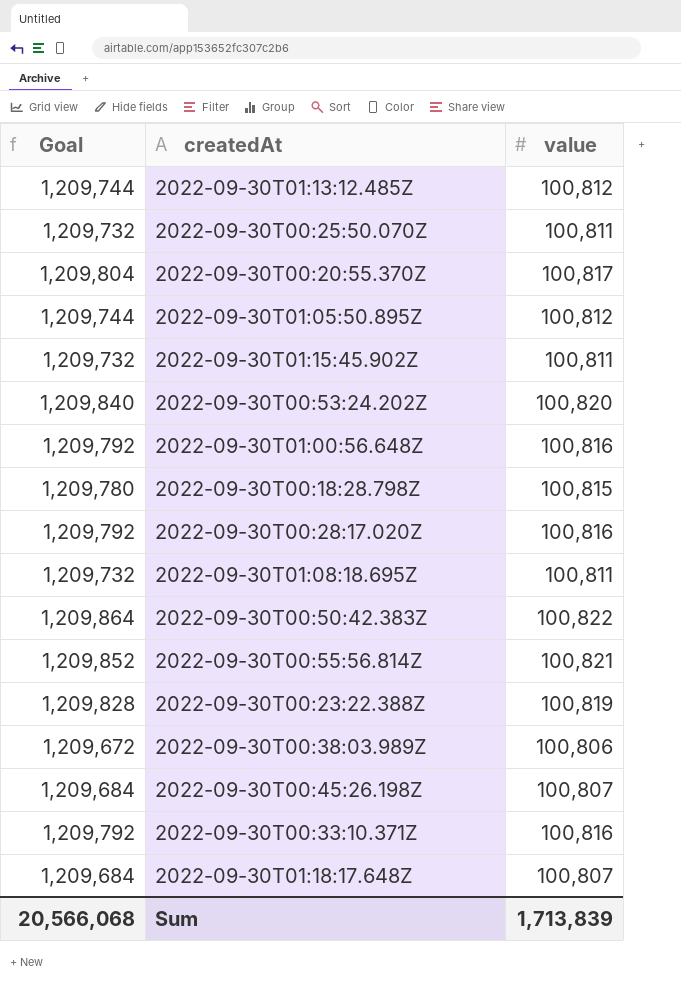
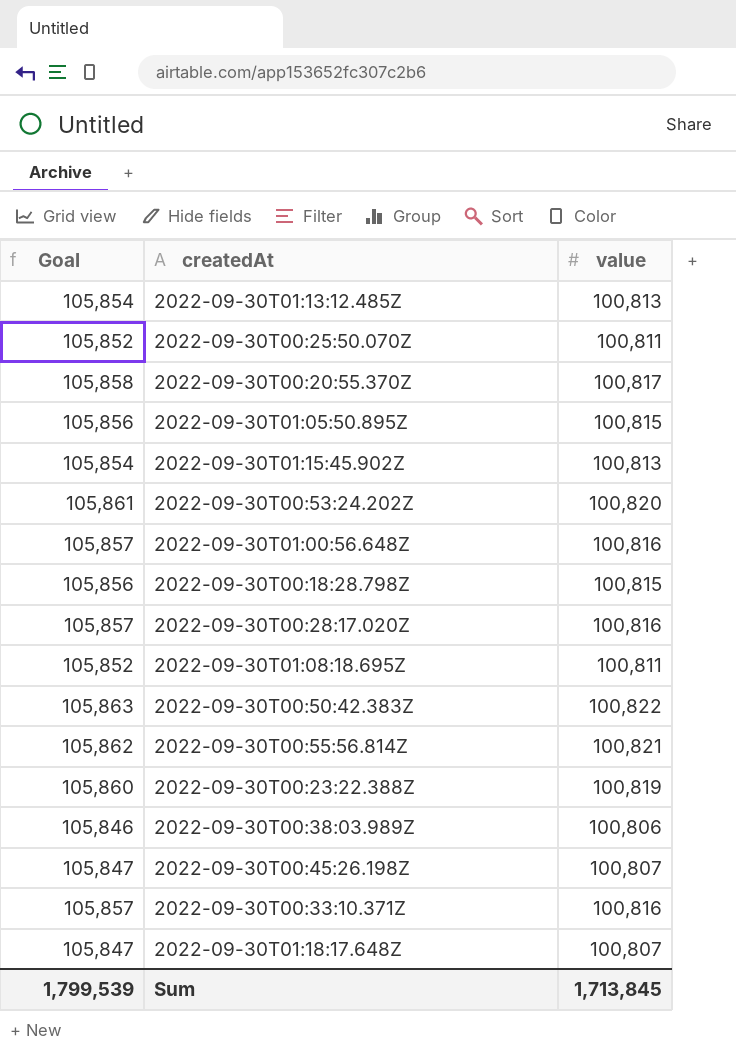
column Goal | formula: [value] * 12 -> [value] * 1.05
2022-09-30T01:13:12.485Z | value: 100,812 -> 100,813
2022-09-30T01:05:50.895Z | value: 100,812 -> 100,815
2022-09-30T01:15:45.902Z | value: 100,811 -> 100,813
Sum | Goal: 20,566,068 -> 1,799,539
Sum | value: 1,713,839 -> 1,713,845

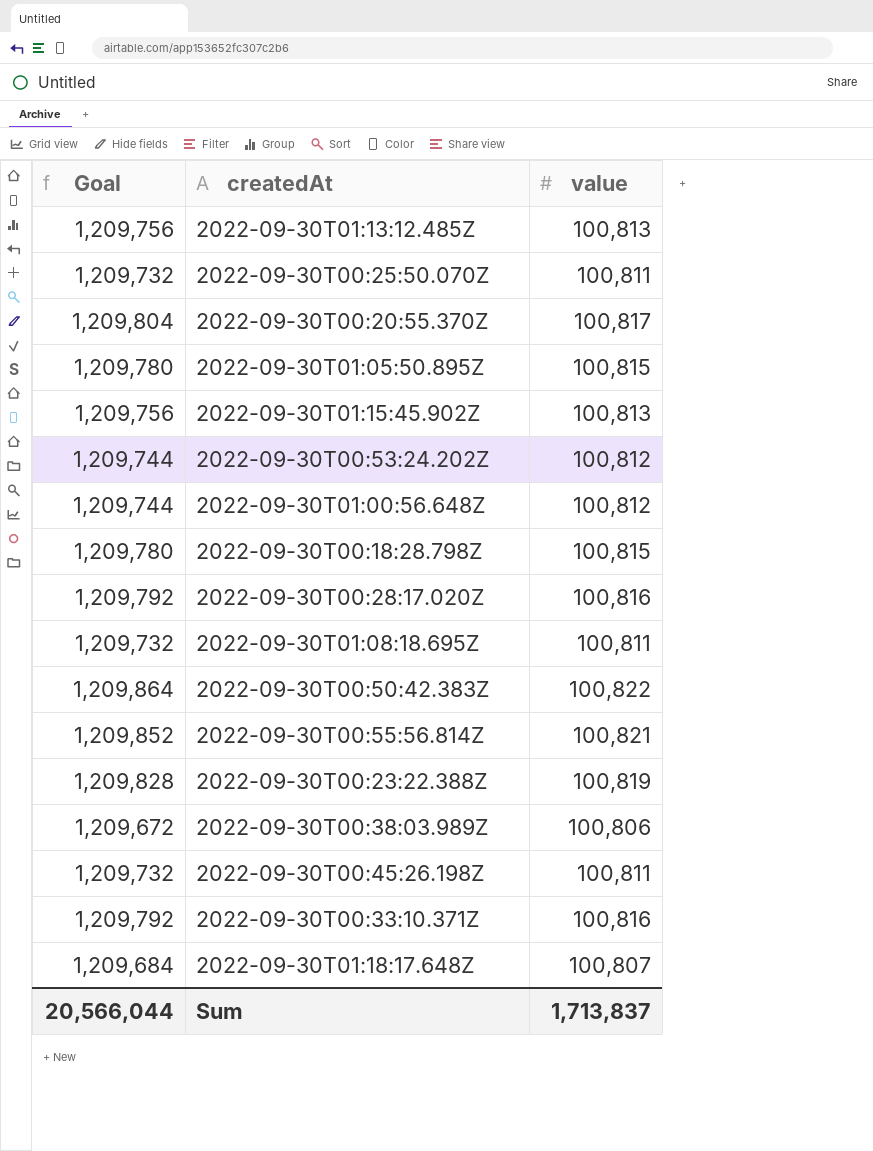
column Goal | formula: [value] * 1.05 -> [value] * 12
2022-09-30T00:53:24.202Z | value: 100,820 -> 100,812
2022-09-30T01:00:56.648Z | value: 100,816 -> 100,812
2022-09-30T00:45:26.198Z | value: 100,807 -> 100,811
Sum | Goal: 1,799,539 -> 20,566,044
Sum | value: 1,713,845 -> 1,713,837

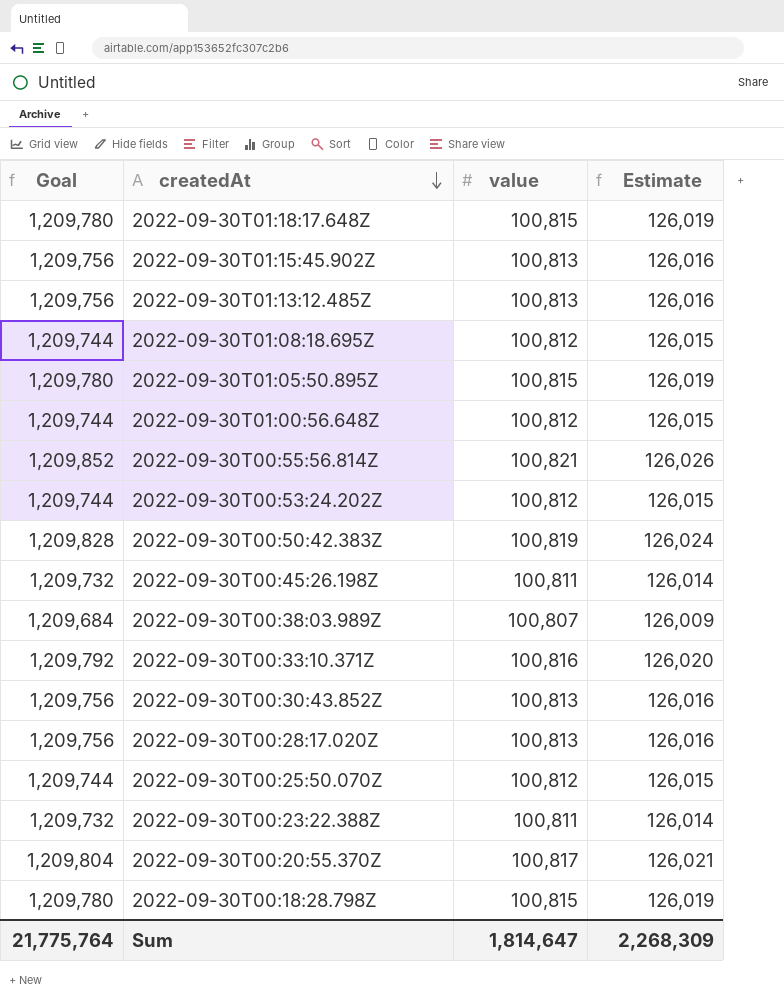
row order: none -> createdAt descending
column Estimate | formula: none -> [value] * 1.25
2022-09-30T01:18:17.648Z | Goal: 1,209,684 -> 1,209,780
2022-09-30T01:18:17.648Z | value: 100,807 -> 100,815
2022-09-30T01:08:18.695Z | Goal: 1,209,732 -> 1,209,744
2022-09-30T01:08:18.695Z | value: 100,811 -> 100,812
2022-09-30T00:50:42.383Z | Goal: 1,209,864 -> 1,209,828
2022-09-30T00:50:42.383Z | value: 100,822 -> 100,819
2022-09-30T00:38:03.989Z | Goal: 1,209,672 -> 1,209,684
2022-09-30T00:38:03.989Z | value: 100,806 -> 100,807
row 2022-09-30T00:30:43.852Z: none -> 1,209,756 | 100,813 | 126,016
2022-09-30T00:28:17.020Z | Goal: 1,209,792 -> 1,209,756
2022-09-30T00:28:17.020Z | value: 100,816 -> 100,813
2022-09-30T00:25:50.070Z | Goal: 1,209,732 -> 1,209,744
2022-09-30T00:25:50.070Z | value: 100,811 -> 100,812
2022-09-30T00:23:22.388Z | Goal: 1,209,828 -> 1,209,732
2022-09-30T00:23:22.388Z | value: 100,819 -> 100,811
Sum | Goal: 20,566,044 -> 21,775,764
Sum | value: 1,713,837 -> 1,814,647

